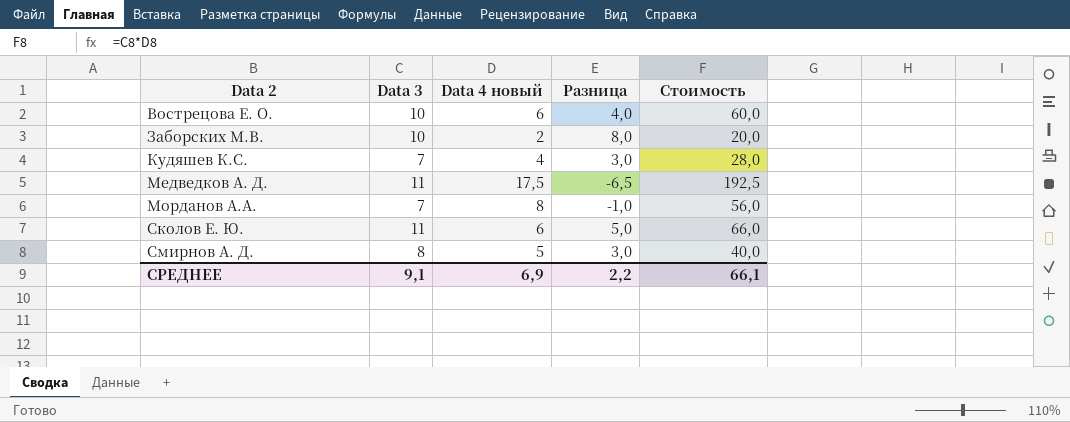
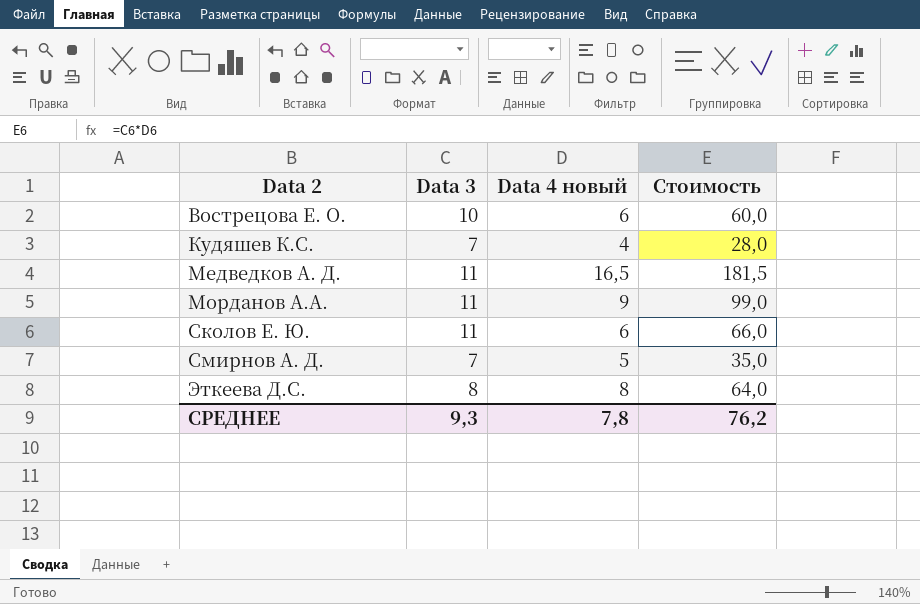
column Разница | formula: [Data 3] - [Data 4 новый] -> none
row Заборских М.В.: 10 | 2 | 8,0 | 20,0 -> none
Медведков А. Д. | Data 4 новый: 17,5 -> 16,5
Медведков А. Д. | Стоимость: 192,5 -> 181,5
Морданов А.А. | Data 3: 7 -> 11
Морданов А.А. | Data 4 новый: 8 -> 9
Морданов А.А. | Стоимость: 56,0 -> 99,0
Смирнов А. Д. | Data 3: 8 -> 7
Смирнов А. Д. | Стоимость: 40,0 -> 35,0
row Эткеева Д.С.: none -> 8 | 8 | 64,0
СРЕДНЕЕ | Data 3: 9,1 -> 9,3
СРЕДНЕЕ | Data 4 новый: 6,9 -> 7,8
СРЕДНЕЕ | Стоимость: 66,1 -> 76,2

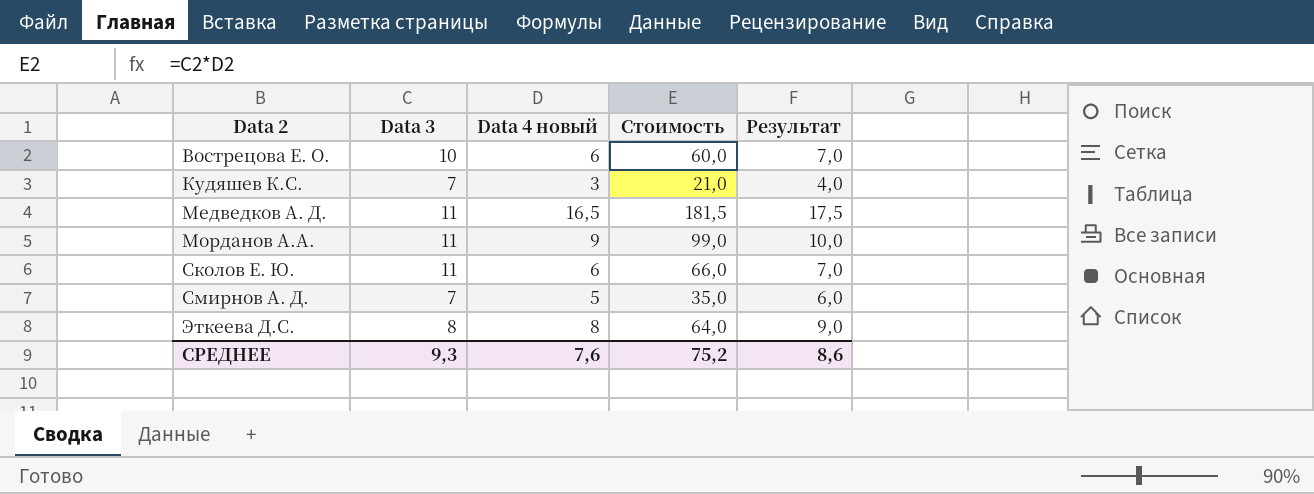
column Результат | formula: none -> [Data 4 новый] + 1
Кудяшев К.С. | Data 4 новый: 4 -> 3
Кудяшев К.С. | Стоимость: 28,0 -> 21,0
СРЕДНЕЕ | Data 4 новый: 7,8 -> 7,6
СРЕДНЕЕ | Стоимость: 76,2 -> 75,2

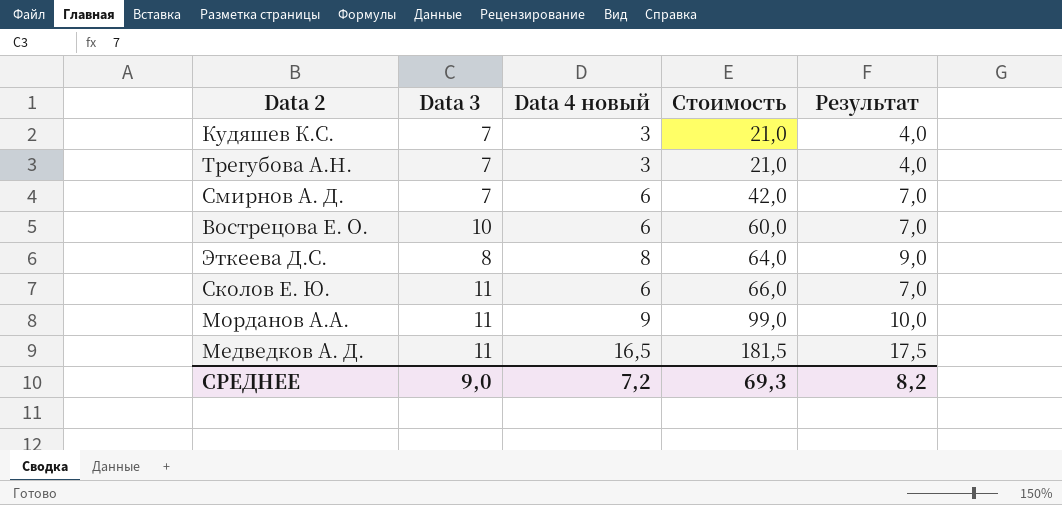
row order: Data 2 ascending -> Стоимость ascending
row Трегубова А.Н.: none -> 7 | 3 | 21,0 | 4,0
Смирнов А. Д. | Data 4 новый: 5 -> 6
Смирнов А. Д. | Стоимость: 35,0 -> 42,0
Смирнов А. Д. | Результат: 6,0 -> 7,0
СРЕДНЕЕ | Data 3: 9,3 -> 9,0
СРЕДНЕЕ | Data 4 новый: 7,6 -> 7,2
СРЕДНЕЕ | Стоимость: 75,2 -> 69,3
СРЕДНЕЕ | Результат: 8,6 -> 8,2

